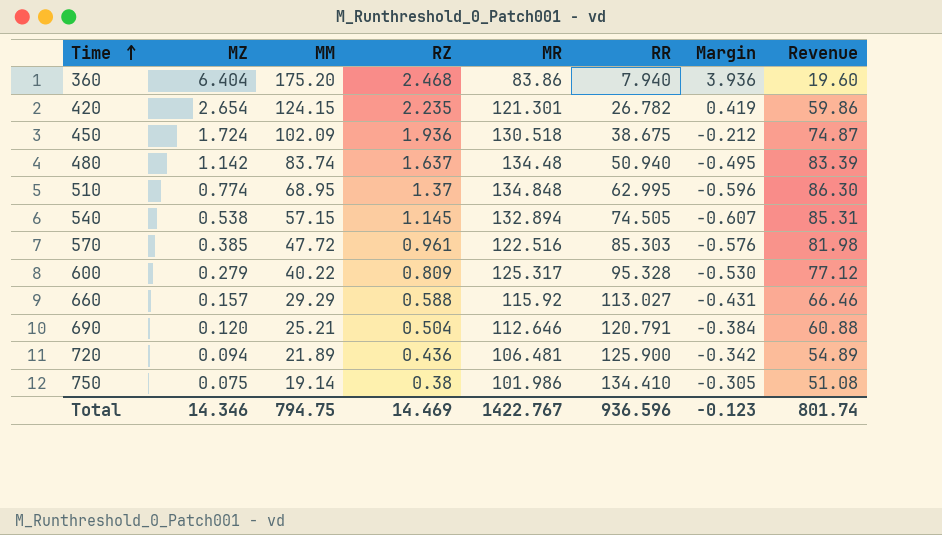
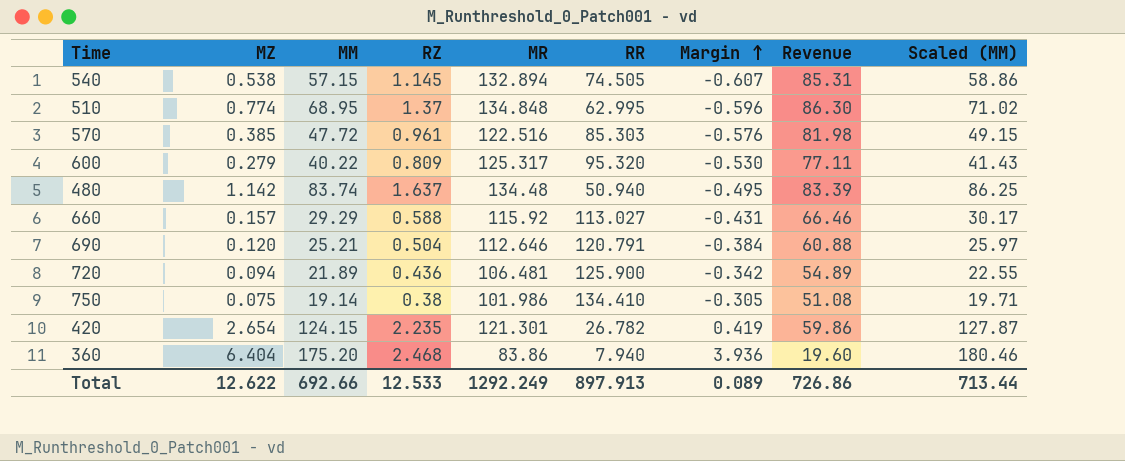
row order: Time ascending -> Margin ascending
column Scaled (MM) | formula: none -> [MM] * 1.03
row 450: 1.724 | 102.09 | 1.936 | 130.518 | 38.675 | -0.212 | 74.87 -> none
600 | RR: 95.328 -> 95.320
600 | Revenue: 77.12 -> 77.11
Total | MZ: 14.346 -> 12.622
Total | MM: 794.75 -> 692.66
Total | RZ: 14.469 -> 12.533
Total | MR: 1422.767 -> 1292.249
Total | RR: 936.596 -> 897.913
Total | Margin: -0.123 -> 0.089
Total | Revenue: 801.74 -> 726.86

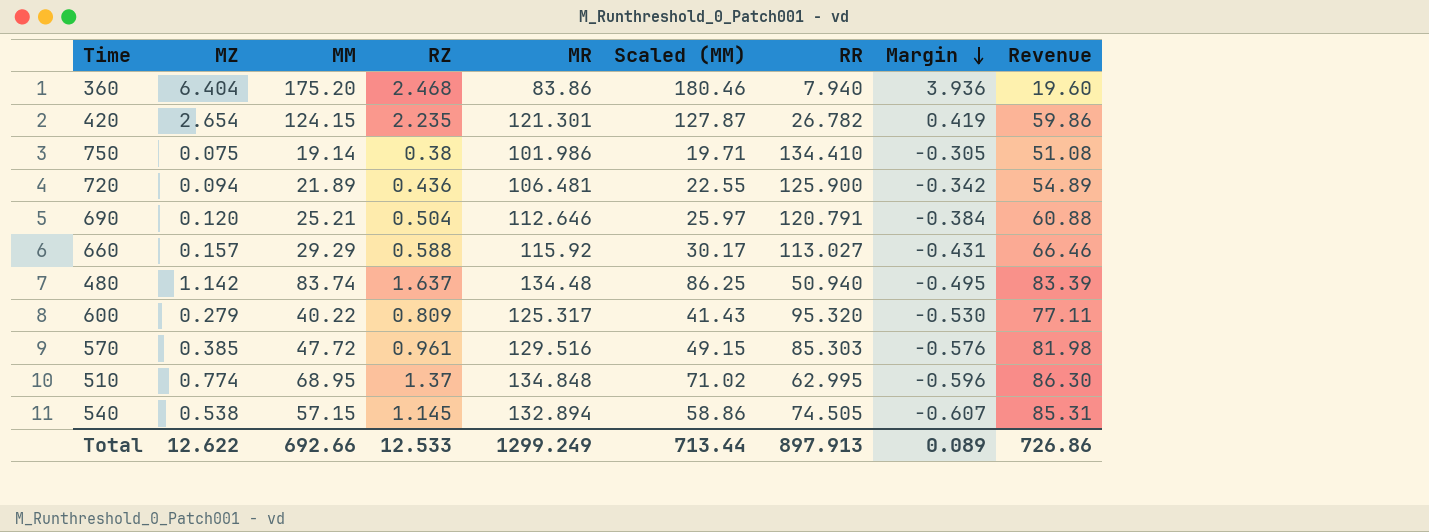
row order: Margin ascending -> Margin descending
column Scaled (MM) | position: 9 -> 6
570 | MR: 122.516 -> 129.516
Total | MR: 1292.249 -> 1299.249

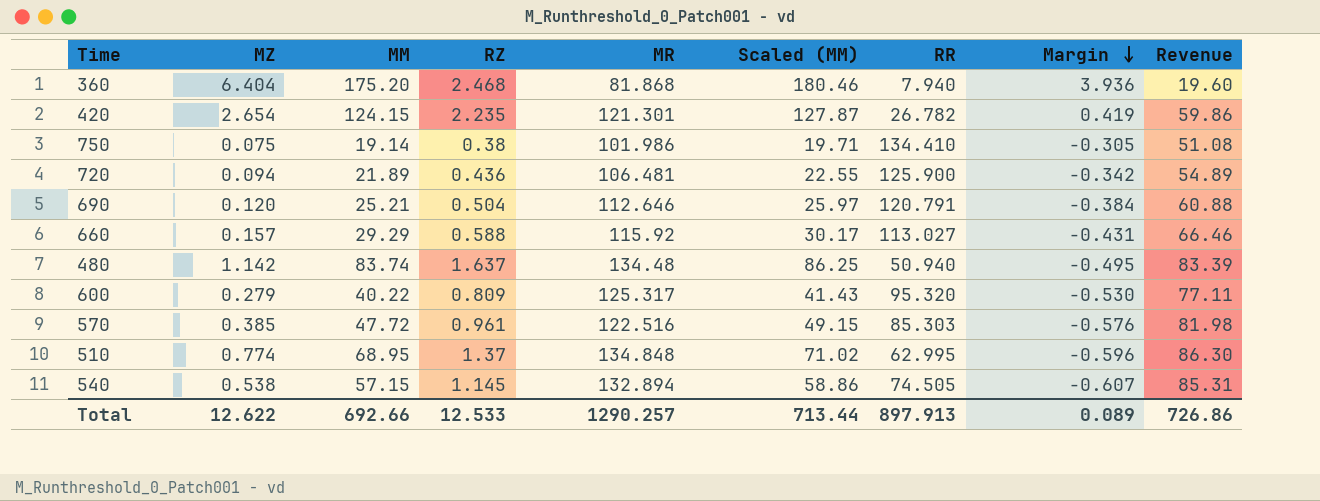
360 | MR: 83.86 -> 81.868
570 | MR: 129.516 -> 122.516
Total | MR: 1299.249 -> 1290.257

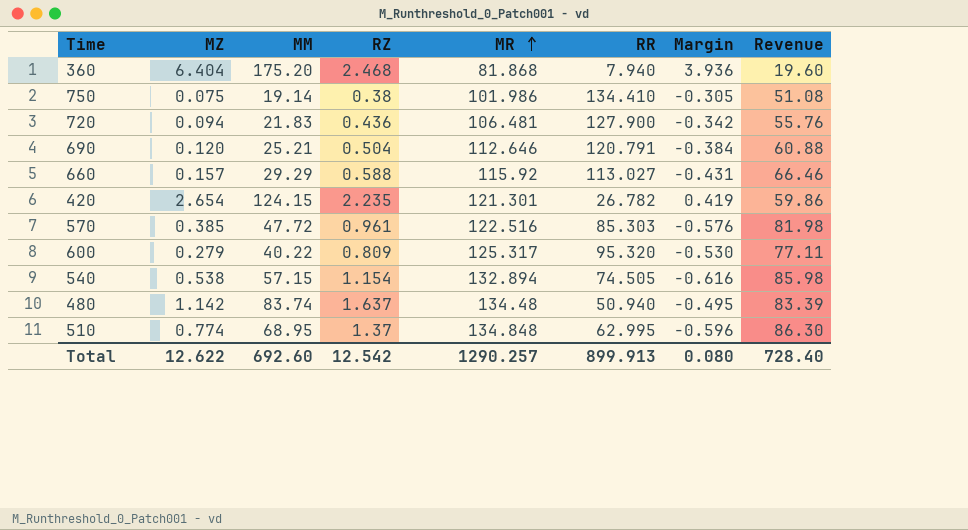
row order: Margin descending -> MR ascending
column Scaled (MM) | formula: [MM] * 1.03 -> none
720 | MM: 21.89 -> 21.83
720 | RR: 125.900 -> 127.900
720 | Revenue: 54.89 -> 55.76
540 | RZ: 1.145 -> 1.154
540 | Margin: -0.607 -> -0.616
540 | Revenue: 85.31 -> 85.98
Total | MM: 692.66 -> 692.60
Total | RZ: 12.533 -> 12.542
Total | RR: 897.913 -> 899.913
Total | Margin: 0.089 -> 0.080
Total | Revenue: 726.86 -> 728.40

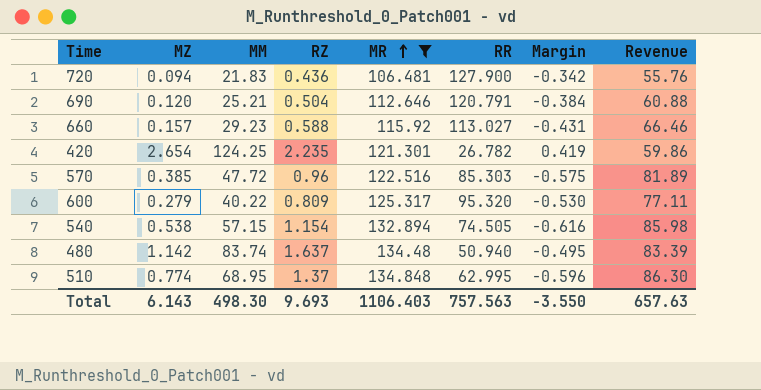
filter: none -> MR >= 106.481
660 | MM: 29.29 -> 29.23
420 | MM: 124.15 -> 124.25
570 | RZ: 0.961 -> 0.96
570 | Margin: -0.576 -> -0.575
570 | Revenue: 81.98 -> 81.89
Total | MZ: 12.622 -> 6.143
Total | MM: 692.60 -> 498.30
Total | RZ: 12.542 -> 9.693
Total | MR: 1290.257 -> 1106.403
Total | RR: 899.913 -> 757.563
Total | Margin: 0.080 -> -3.550
Total | Revenue: 728.40 -> 657.63

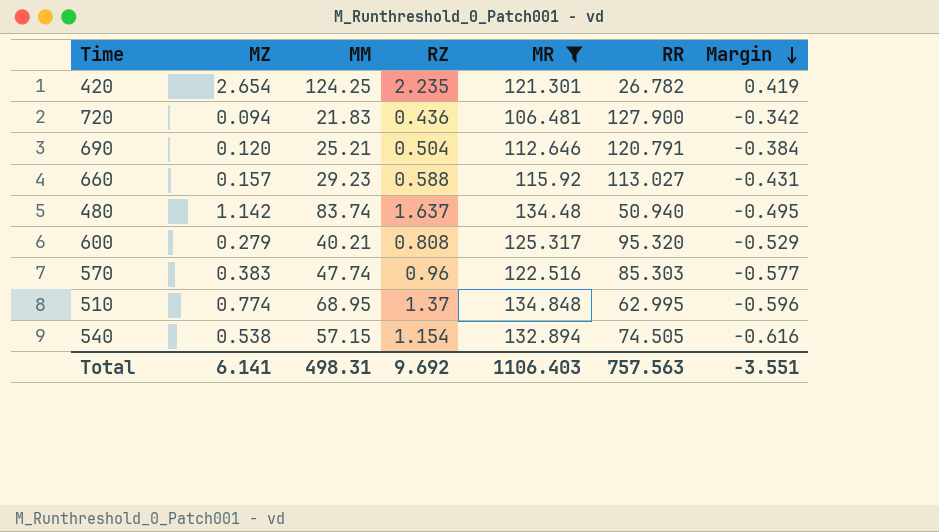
row order: MR ascending -> Margin descending
column Revenue | formula: [RZ] * [RR] -> none
600 | MM: 40.22 -> 40.21
600 | RZ: 0.809 -> 0.808
600 | Margin: -0.530 -> -0.529
570 | MZ: 0.385 -> 0.383
570 | MM: 47.72 -> 47.74
570 | Margin: -0.575 -> -0.577
Total | MZ: 6.143 -> 6.141
Total | MM: 498.30 -> 498.31
Total | RZ: 9.693 -> 9.692
Total | Margin: -3.550 -> -3.551

